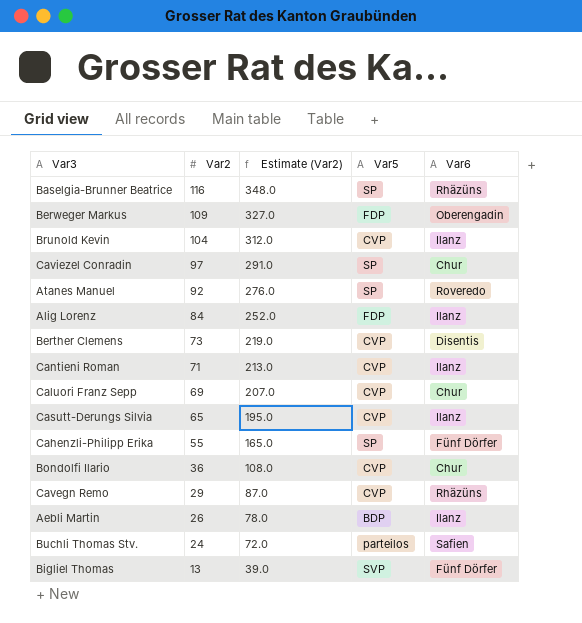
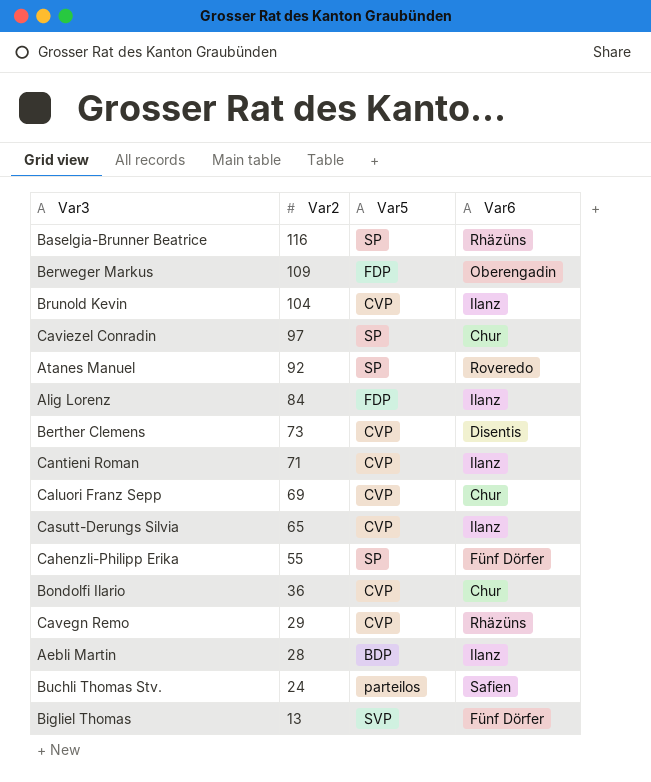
column Estimate (Var2) | formula: [Var2] * 3 -> none
Aebli Martin | Var2: 26 -> 28

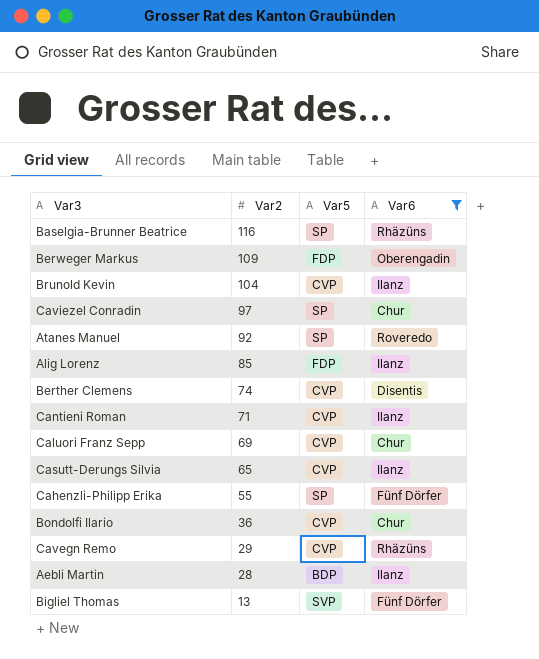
filter: none -> Var6 != Safien
Alig Lorenz | Var2: 84 -> 85
Berther Clemens | Var2: 73 -> 74

